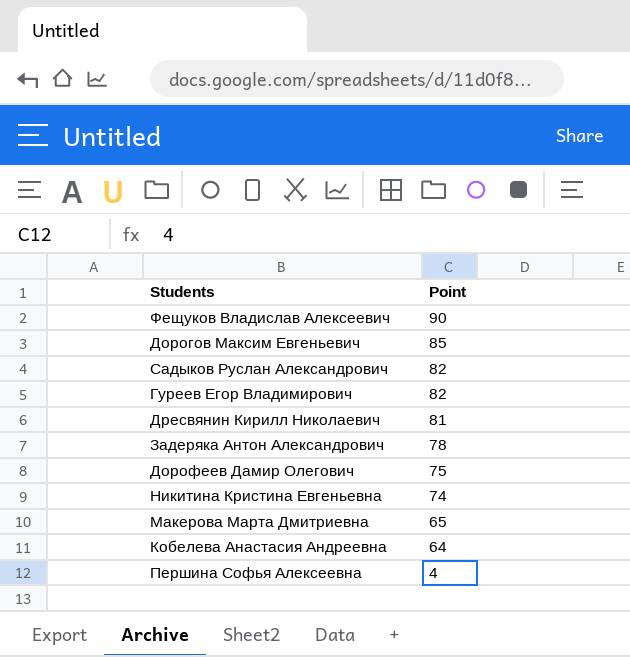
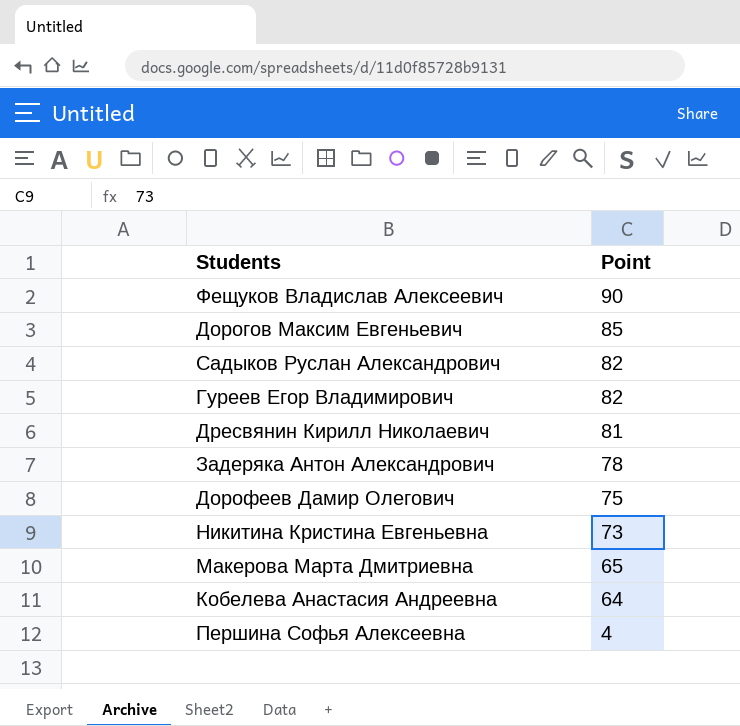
Никитина Кристина Евгеньевна | Point: 74 -> 73

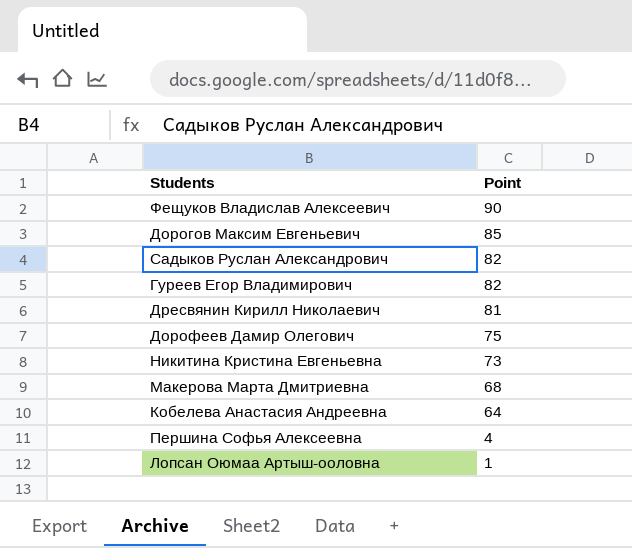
row Задеряка Антон Александрович: 78 -> none
Макерова Марта Дмитриевна | Point: 65 -> 68
row Лопсан Оюмаа Артыш-ооловна: none -> 1

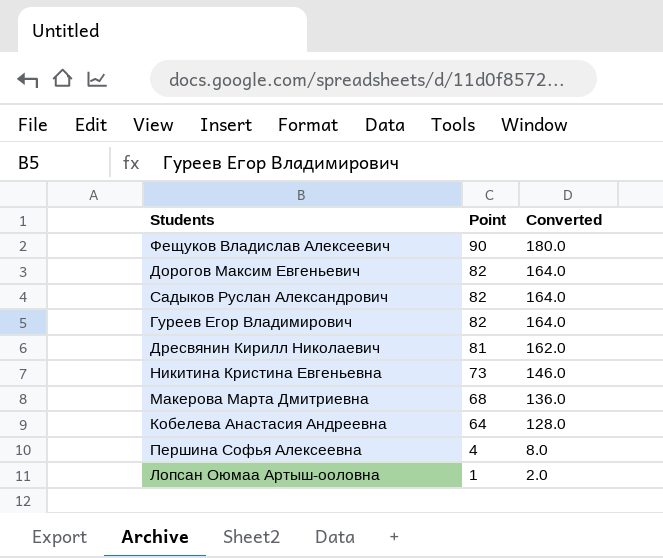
column Converted | formula: none -> [Point] * 2
row Дорофеев Дамир Олегович: 75 -> none
Дорогов Максим Евгеньевич | Point: 85 -> 82

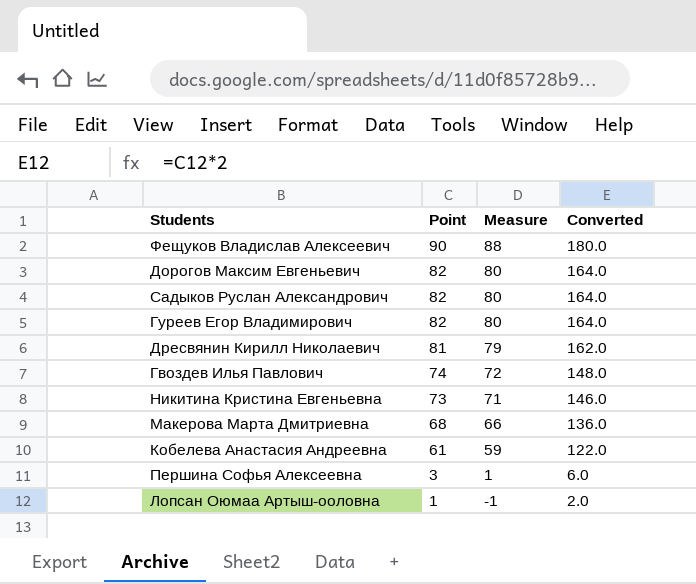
column Measure | formula: none -> [Point] - 2
row Гвоздев Илья Павлович: none -> 74 | 72 | 148.0
Кобелева Анастасия Андреевна | Point: 64 -> 61
Кобелева Анастасия Андреевна | Converted: 128.0 -> 122.0
Першина Софья Алексеевна | Point: 4 -> 3
Першина Софья Алексеевна | Converted: 8.0 -> 6.0

